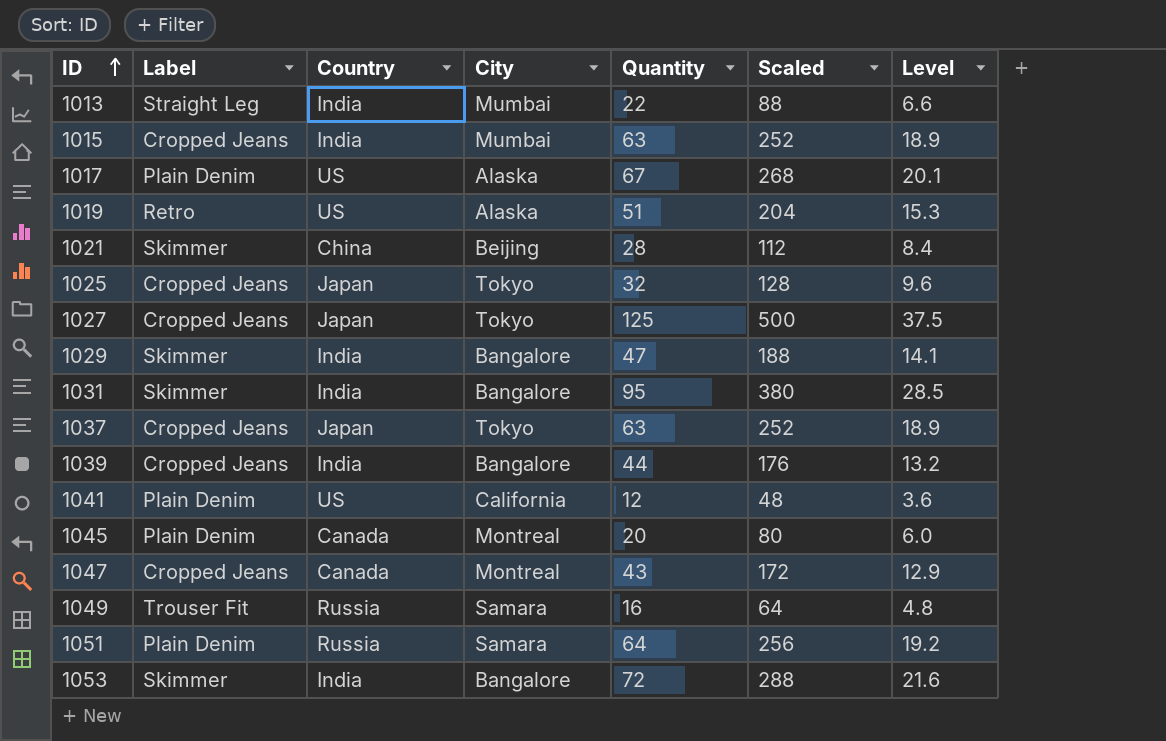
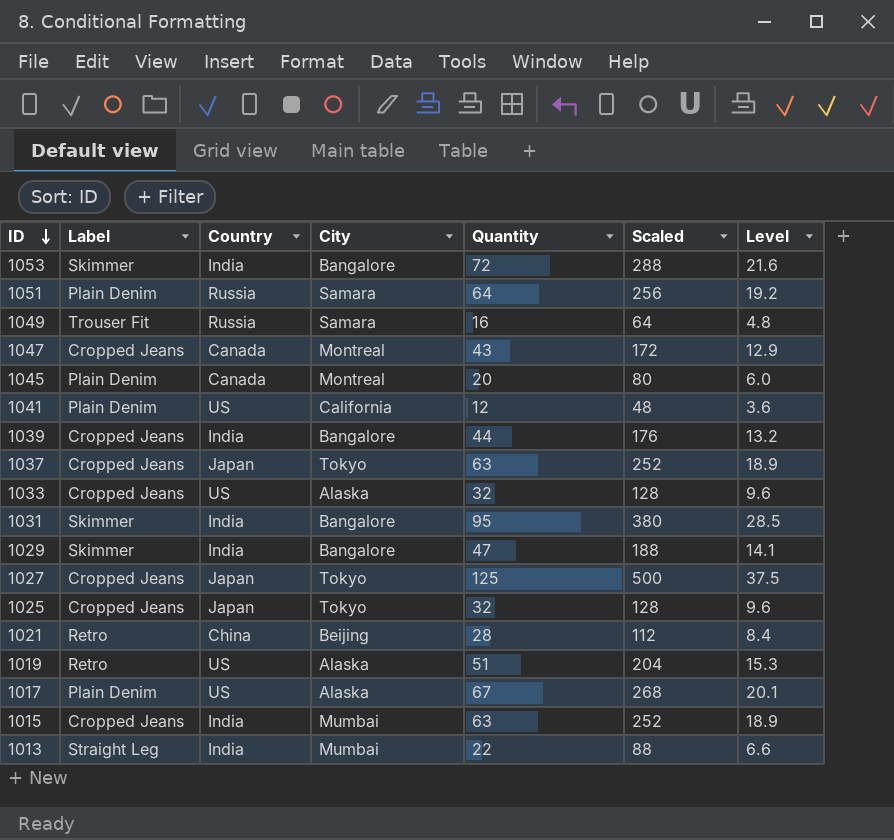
row order: ID ascending -> ID descending
row 1033: none -> Cropped Jeans | US | Alaska | 32 | 128 | 9.6
1021 | Label: Skimmer -> Retro

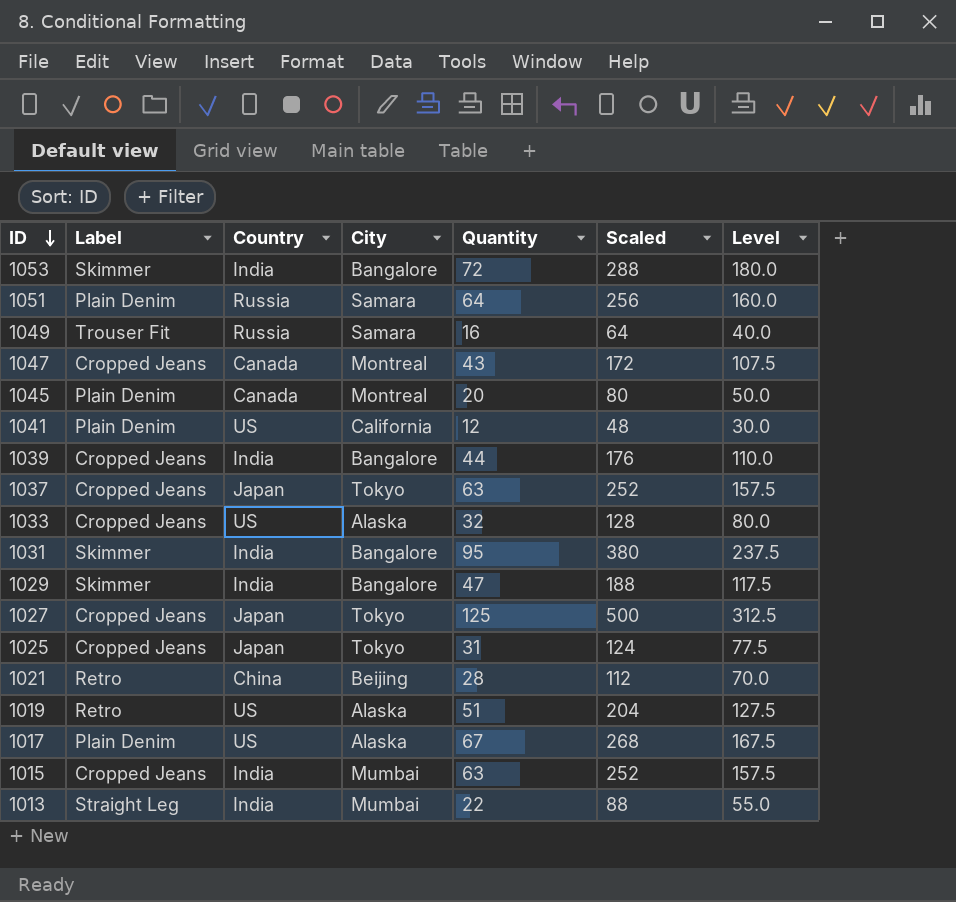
column Level | formula: [Quantity] * 0.3 -> [Quantity] * 2.5
1025 | Quantity: 32 -> 31
1025 | Scaled: 128 -> 124

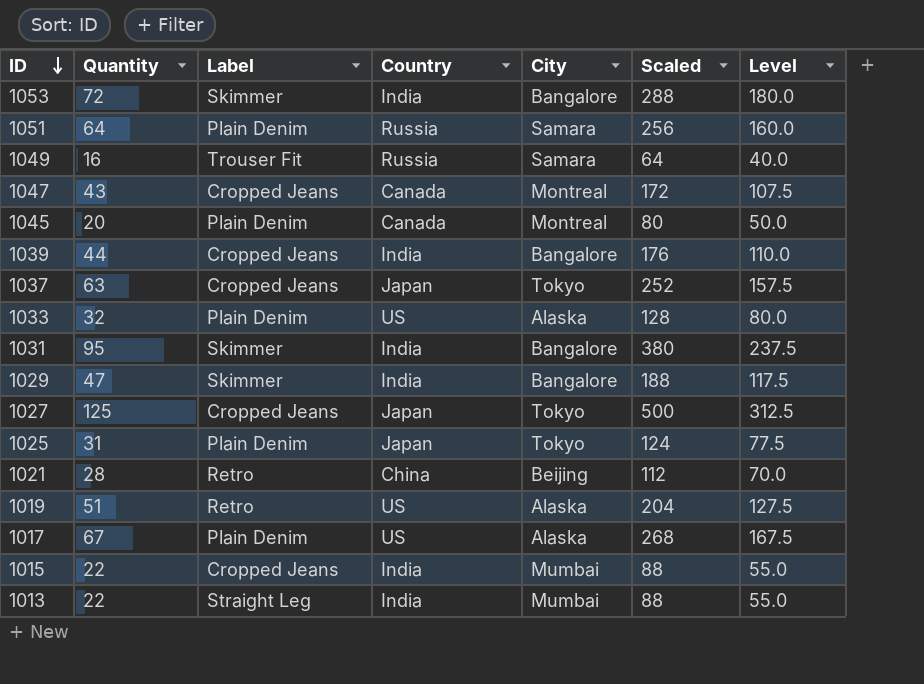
column Quantity | position: 5 -> 2
row 1041: Plain Denim | US | California | 12 | 48 | 30.0 -> none
1033 | Label: Cropped Jeans -> Plain Denim
1025 | Label: Cropped Jeans -> Plain Denim
1015 | Quantity: 63 -> 22
1015 | Scaled: 252 -> 88
1015 | Level: 157.5 -> 55.0

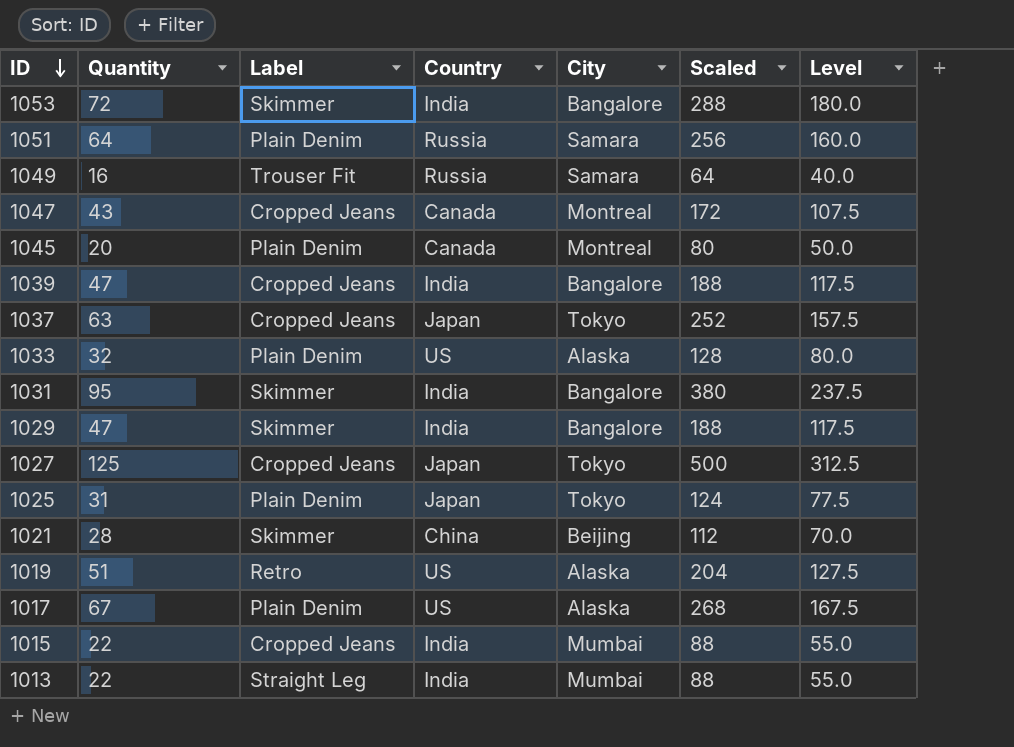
1039 | Quantity: 44 -> 47
1039 | Scaled: 176 -> 188
1039 | Level: 110.0 -> 117.5
1021 | Label: Retro -> Skimmer

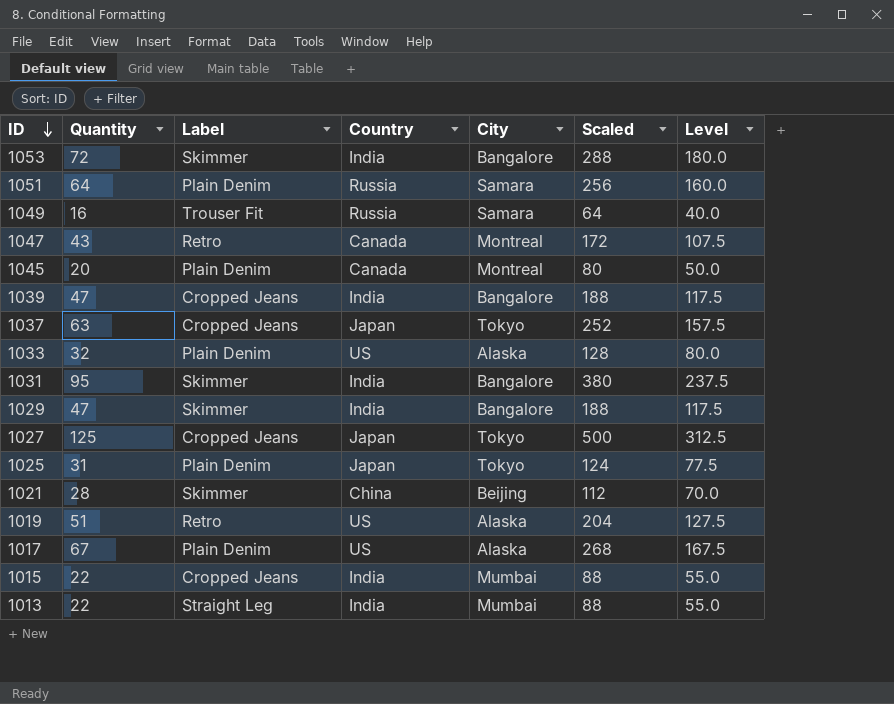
1047 | Label: Cropped Jeans -> Retro

